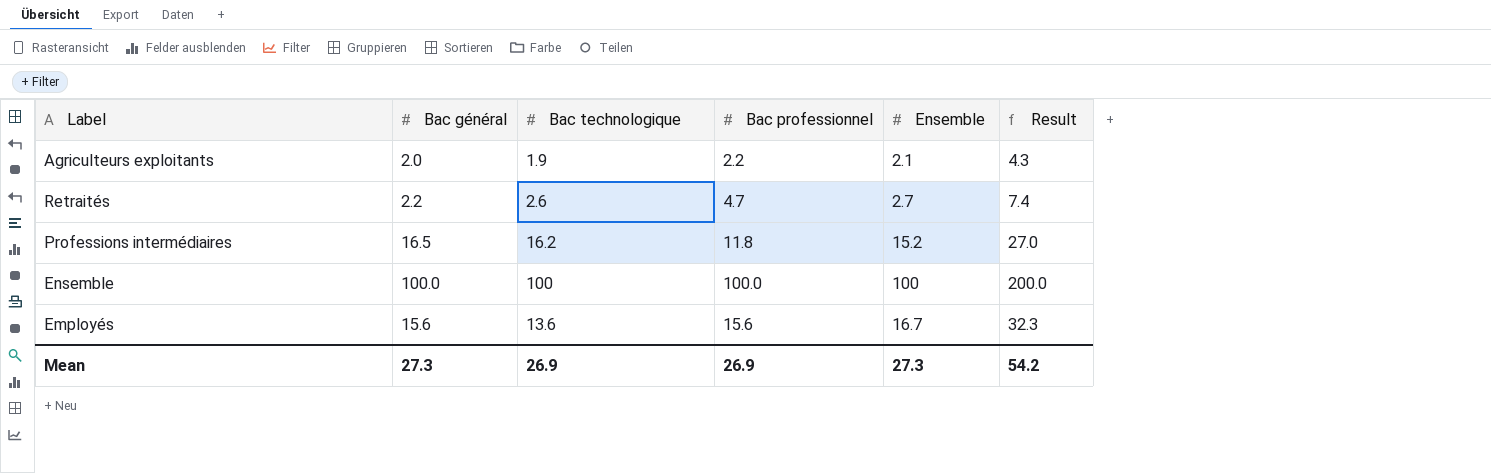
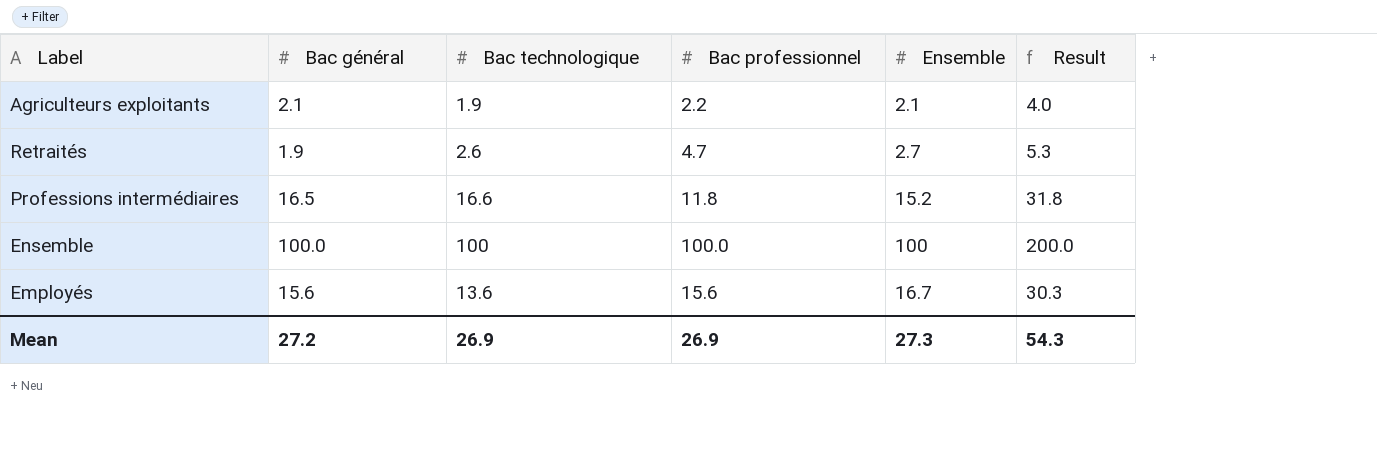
column Result | formula: [Bac professionnel] + [Ensemble] -> [Bac technologique] + [Ensemble]
Agriculteurs exploitants | Bac général: 2.0 -> 2.1
Retraités | Bac général: 2.2 -> 1.9
Professions intermédiaires | Bac technologique: 16.2 -> 16.6
Mean | Bac général: 27.3 -> 27.2
Mean | Result: 54.2 -> 54.3

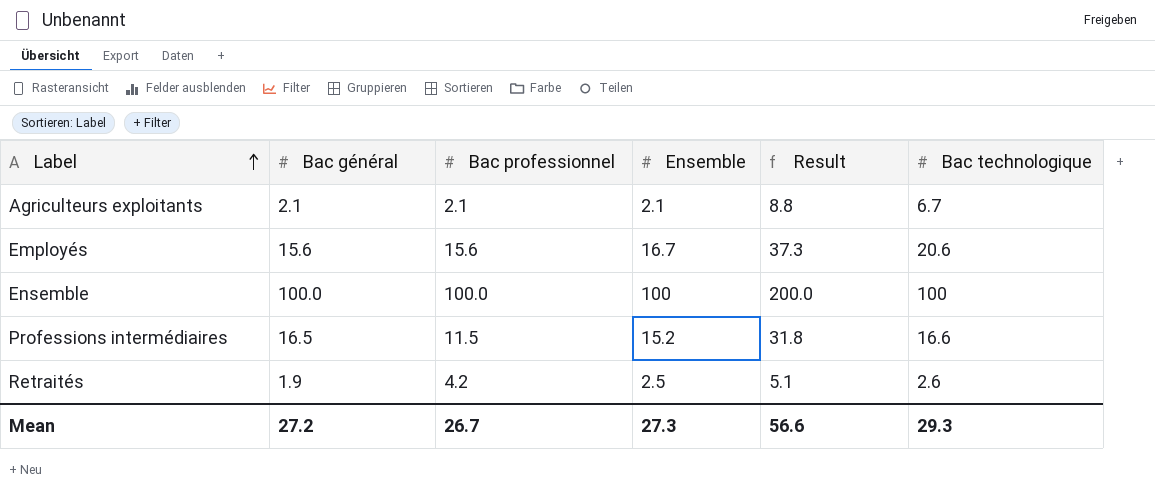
row order: none -> Label ascending
column Bac technologique | position: 3 -> 6
Agriculteurs exploitants | Bac professionnel: 2.2 -> 2.1
Agriculteurs exploitants | Result: 4.0 -> 8.8
Agriculteurs exploitants | Bac technologique: 1.9 -> 6.7
Employés | Result: 30.3 -> 37.3
Employés | Bac technologique: 13.6 -> 20.6
Professions intermédiaires | Bac professionnel: 11.8 -> 11.5
Retraités | Bac professionnel: 4.7 -> 4.2
Retraités | Ensemble: 2.7 -> 2.5
Retraités | Result: 5.3 -> 5.1
Mean | Bac professionnel: 26.9 -> 26.7
Mean | Result: 54.3 -> 56.6
Mean | Bac technologique: 26.9 -> 29.3

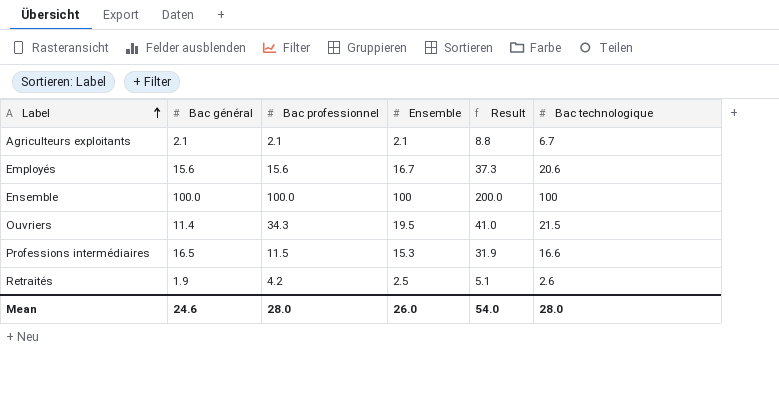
row Ouvriers: none -> 11.4 | 34.3 | 19.5 | 41.0 | 21.5
Professions intermédiaires | Ensemble: 15.2 -> 15.3
Professions intermédiaires | Result: 31.8 -> 31.9
Mean | Bac général: 27.2 -> 24.6
Mean | Bac professionnel: 26.7 -> 28.0
Mean | Ensemble: 27.3 -> 26.0
Mean | Result: 56.6 -> 54.0
Mean | Bac technologique: 29.3 -> 28.0

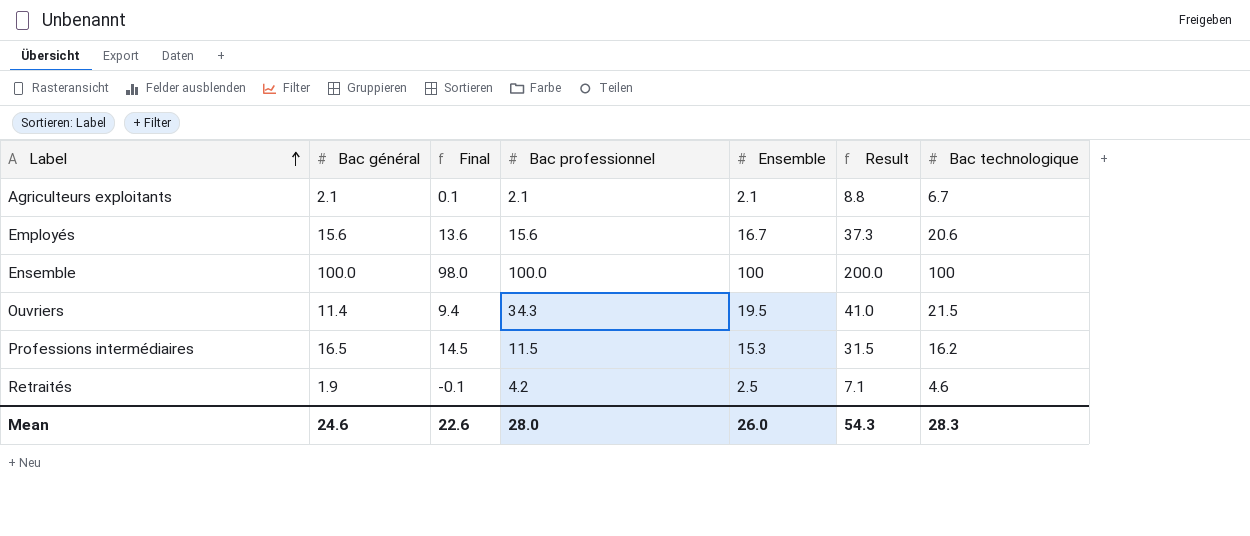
column Final | formula: none -> [Bac général] - 2
Professions intermédiaires | Result: 31.9 -> 31.5
Professions intermédiaires | Bac technologique: 16.6 -> 16.2
Retraités | Result: 5.1 -> 7.1
Retraités | Bac technologique: 2.6 -> 4.6
Mean | Result: 54.0 -> 54.3
Mean | Bac technologique: 28.0 -> 28.3

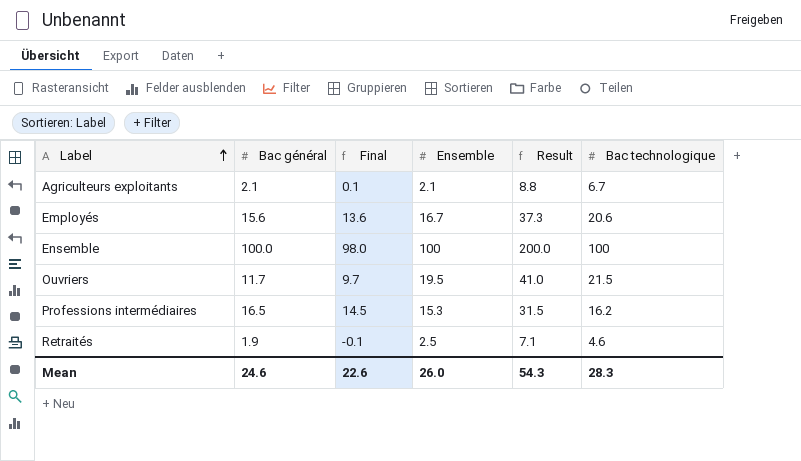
column Bac professionnel | position: 4 -> none
Ouvriers | Bac général: 11.4 -> 11.7
Ouvriers | Final: 9.4 -> 9.7

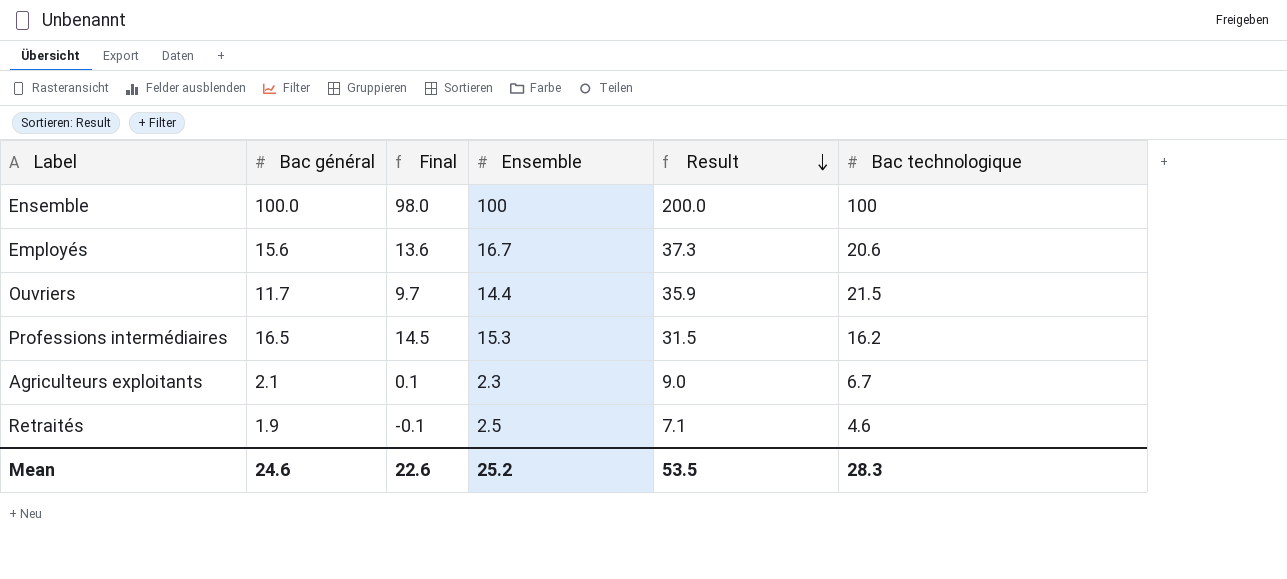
row order: Label ascending -> Result descending
Ouvriers | Ensemble: 19.5 -> 14.4
Ouvriers | Result: 41.0 -> 35.9
Agriculteurs exploitants | Ensemble: 2.1 -> 2.3
Agriculteurs exploitants | Result: 8.8 -> 9.0
Mean | Ensemble: 26.0 -> 25.2
Mean | Result: 54.3 -> 53.5

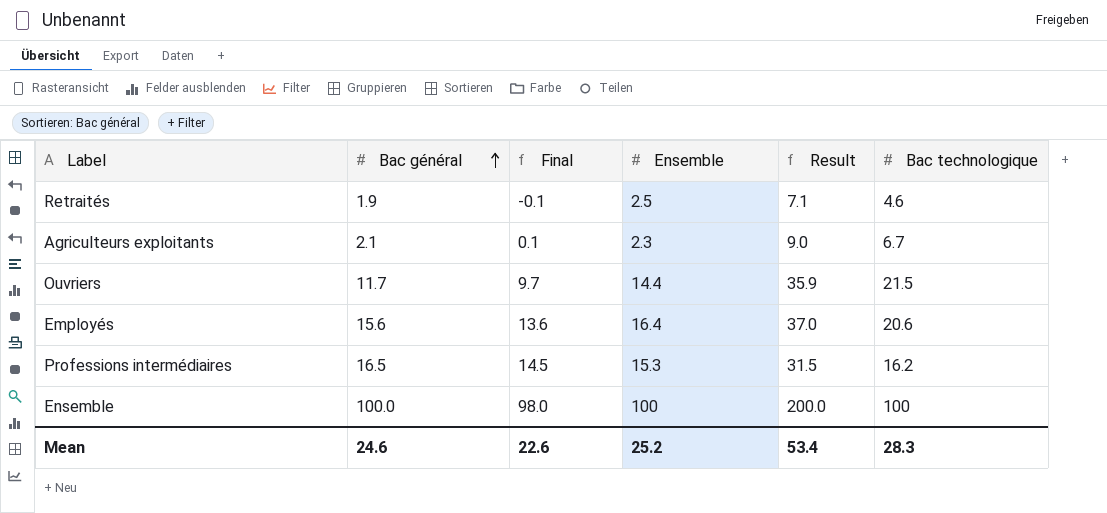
row order: Result descending -> Bac général ascending
Employés | Ensemble: 16.7 -> 16.4
Employés | Result: 37.3 -> 37.0
Mean | Result: 53.5 -> 53.4

